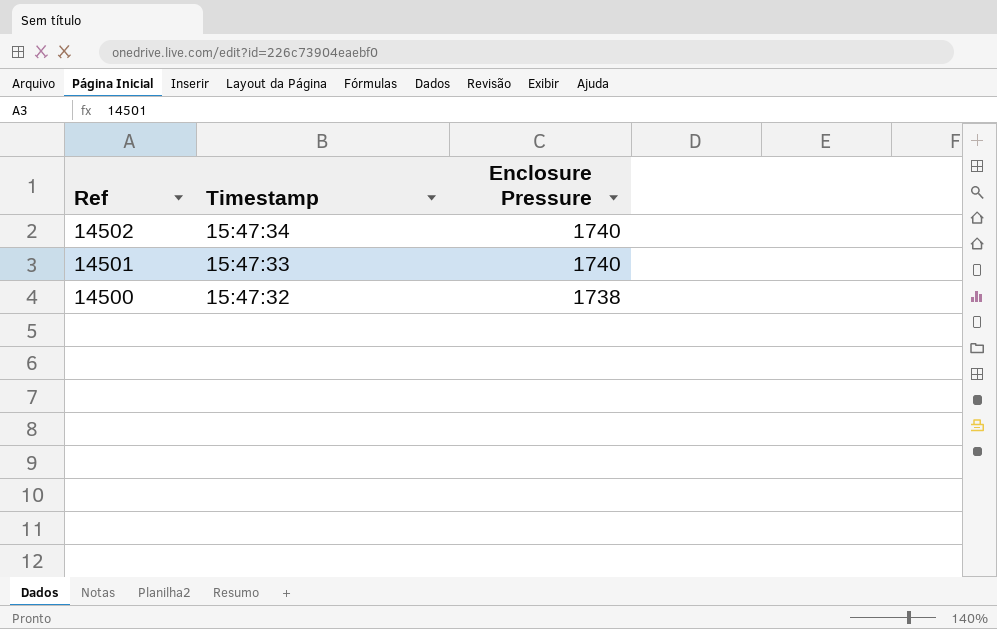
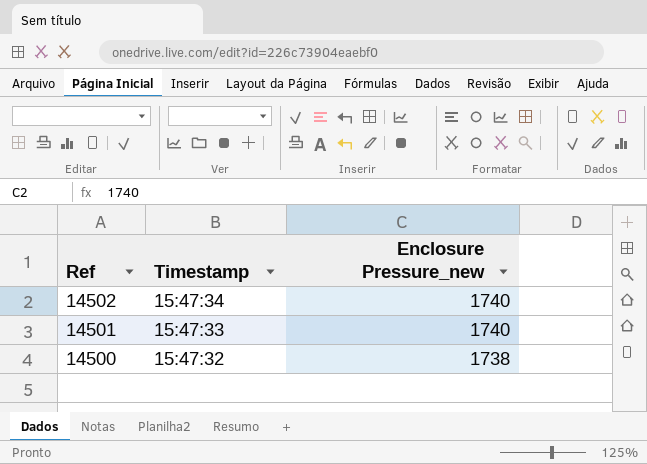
column name: Enclosure Pressure -> Enclosure Pressure_new

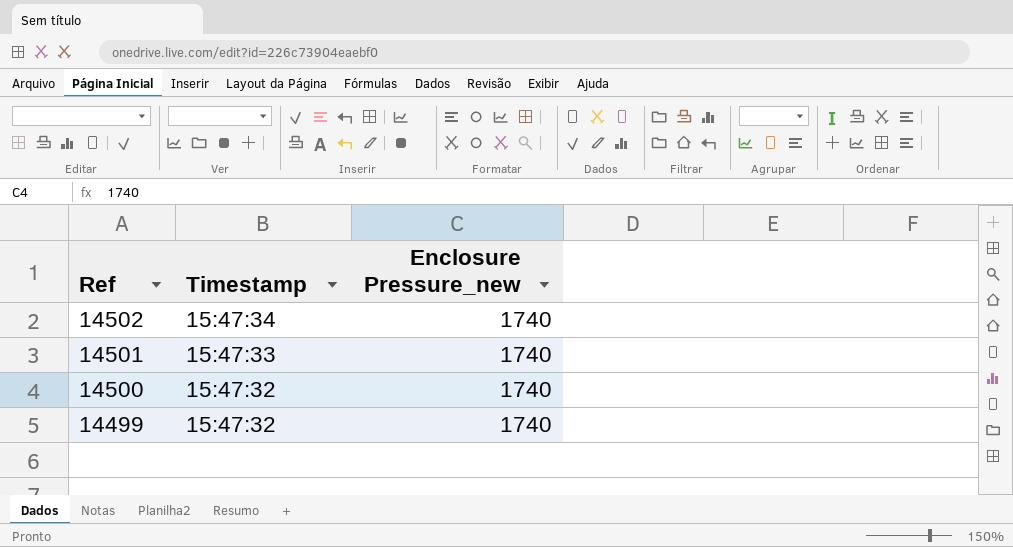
14500 | Enclosure Pressure_new: 1738 -> 1740
row 14499: none -> 15:47:32 | 1740

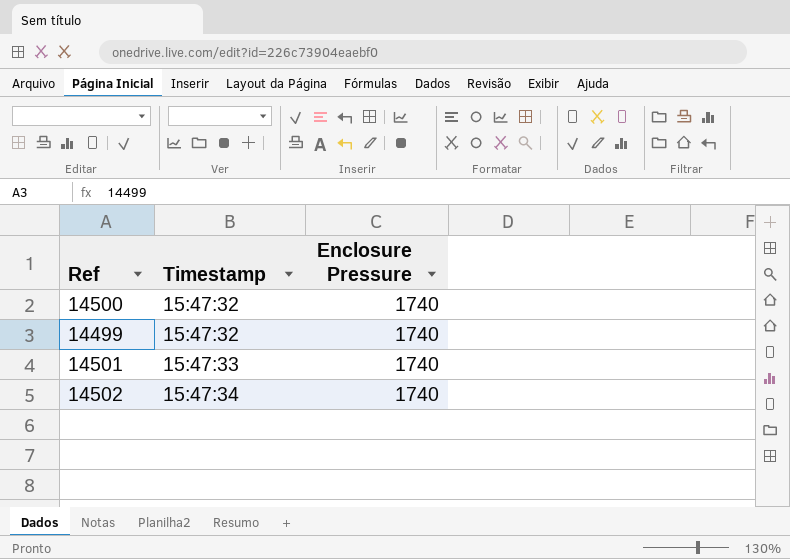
row order: Ref descending -> Timestamp ascending
column name: Enclosure Pressure_new -> Enclosure Pressure

